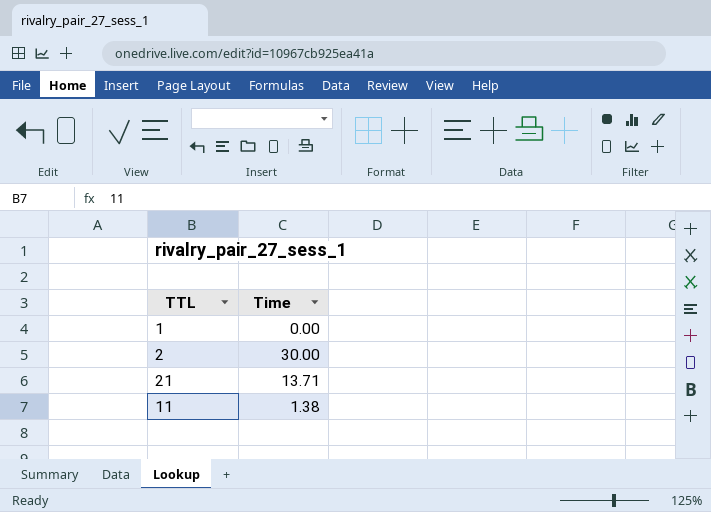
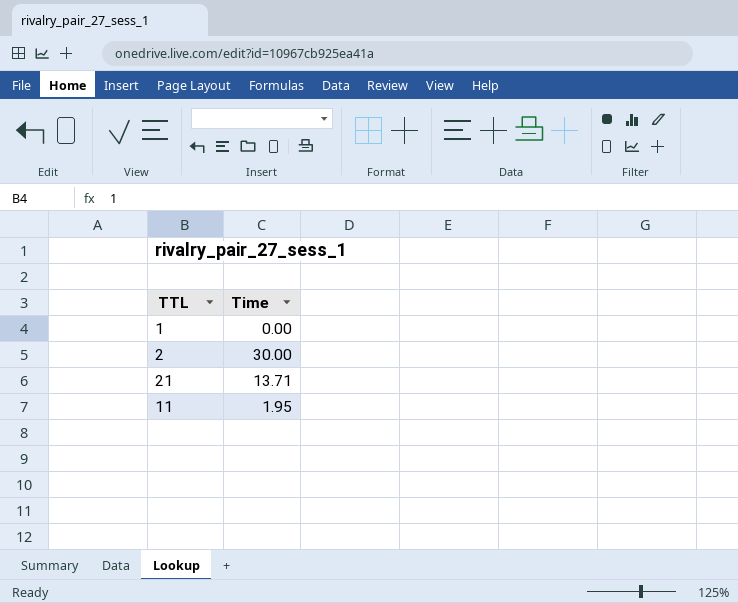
11 | Time: 1.38 -> 1.95

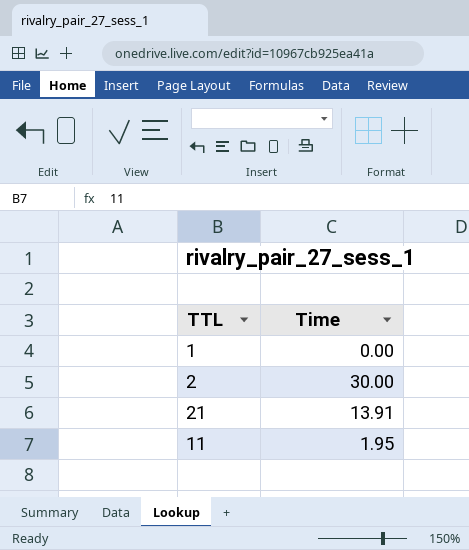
21 | Time: 13.71 -> 13.91

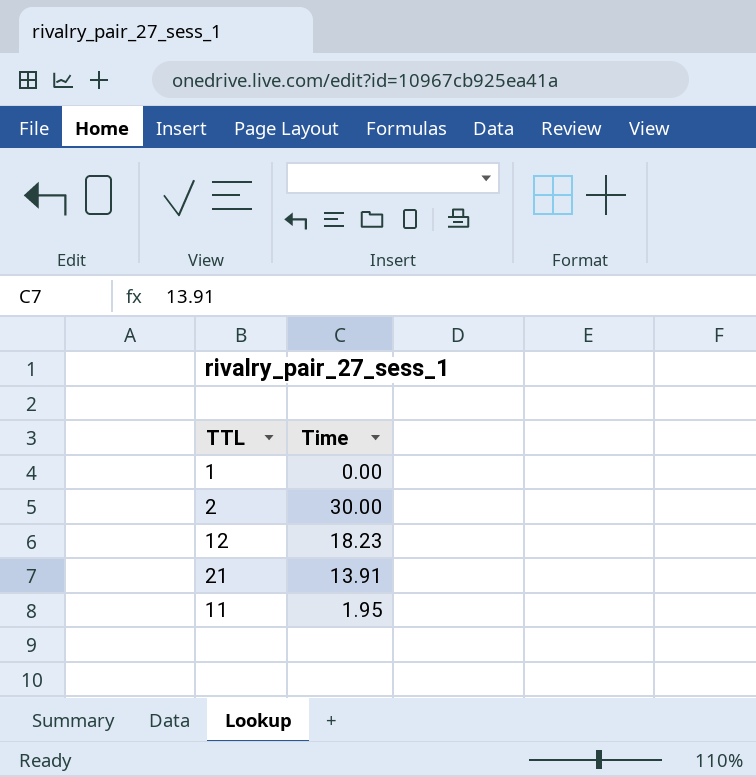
row 12: none -> 18.23

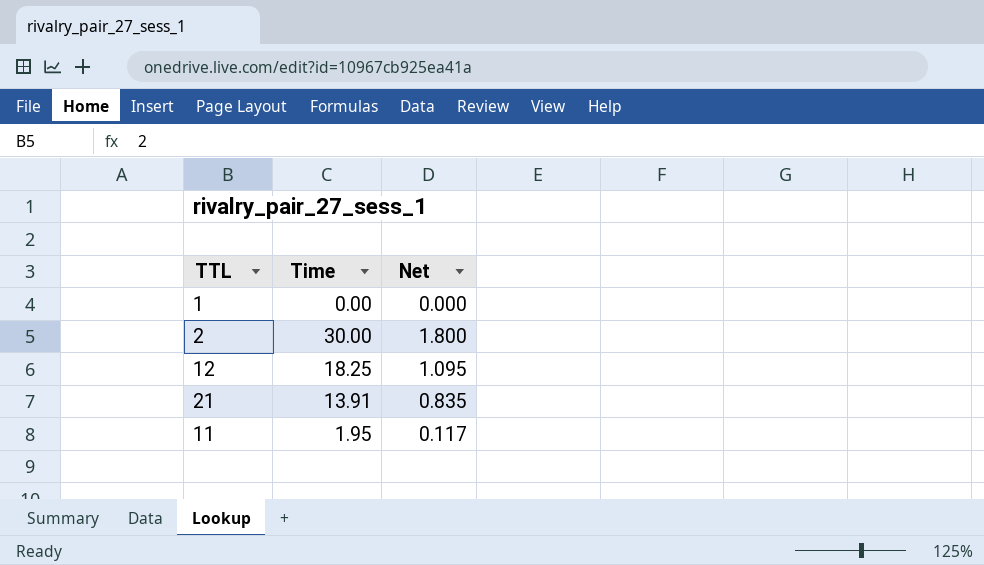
column Net | formula: none -> [Time] * 0.06
12 | Time: 18.23 -> 18.25

